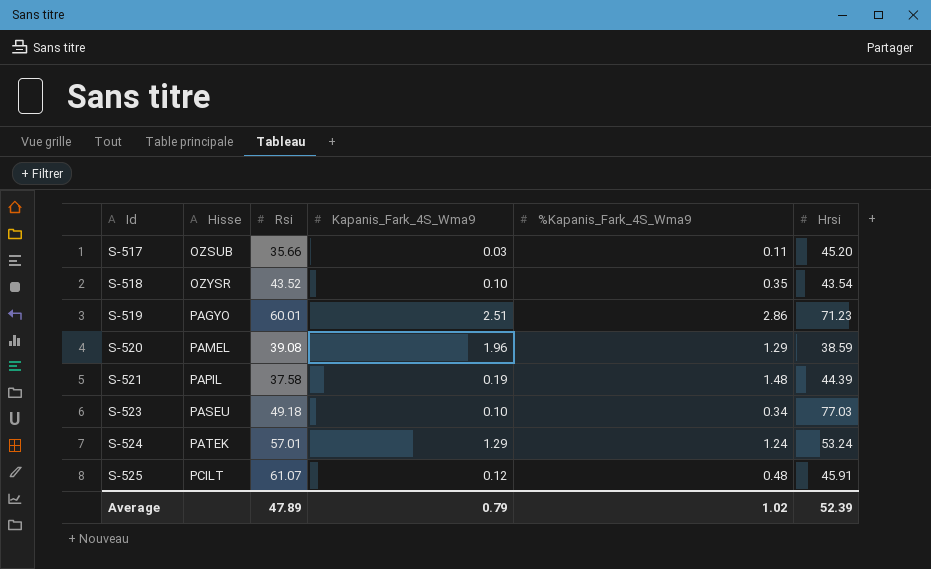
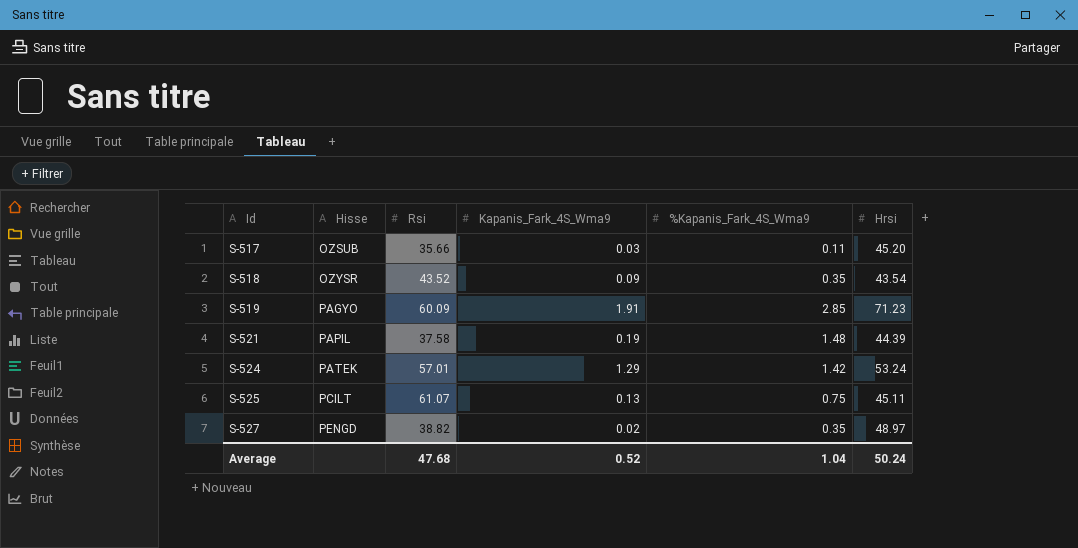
row S-520: PAMEL | 39.08 | 1.96 | 1.29 | 38.59 -> none
row S-523: PASEU | 49.18 | 0.10 | 0.34 | 77.03 -> none
S-518 | Kapanis_Fark_4S_Wma9: 0.10 -> 0.09
S-519 | Rsi: 60.01 -> 60.09
S-519 | Kapanis_Fark_4S_Wma9: 2.51 -> 1.91
S-519 | %Kapanis_Fark_4S_Wma9: 2.86 -> 2.85
S-524 | %Kapanis_Fark_4S_Wma9: 1.24 -> 1.42
S-525 | Kapanis_Fark_4S_Wma9: 0.12 -> 0.13
S-525 | %Kapanis_Fark_4S_Wma9: 0.48 -> 0.75
S-525 | Hrsi: 45.91 -> 45.11
row S-527: none -> PENGD | 38.82 | 0.02 | 0.35 | 48.97
Average | Rsi: 47.89 -> 47.68
Average | Kapanis_Fark_4S_Wma9: 0.79 -> 0.52
Average | %Kapanis_Fark_4S_Wma9: 1.02 -> 1.04
Average | Hrsi: 52.39 -> 50.24

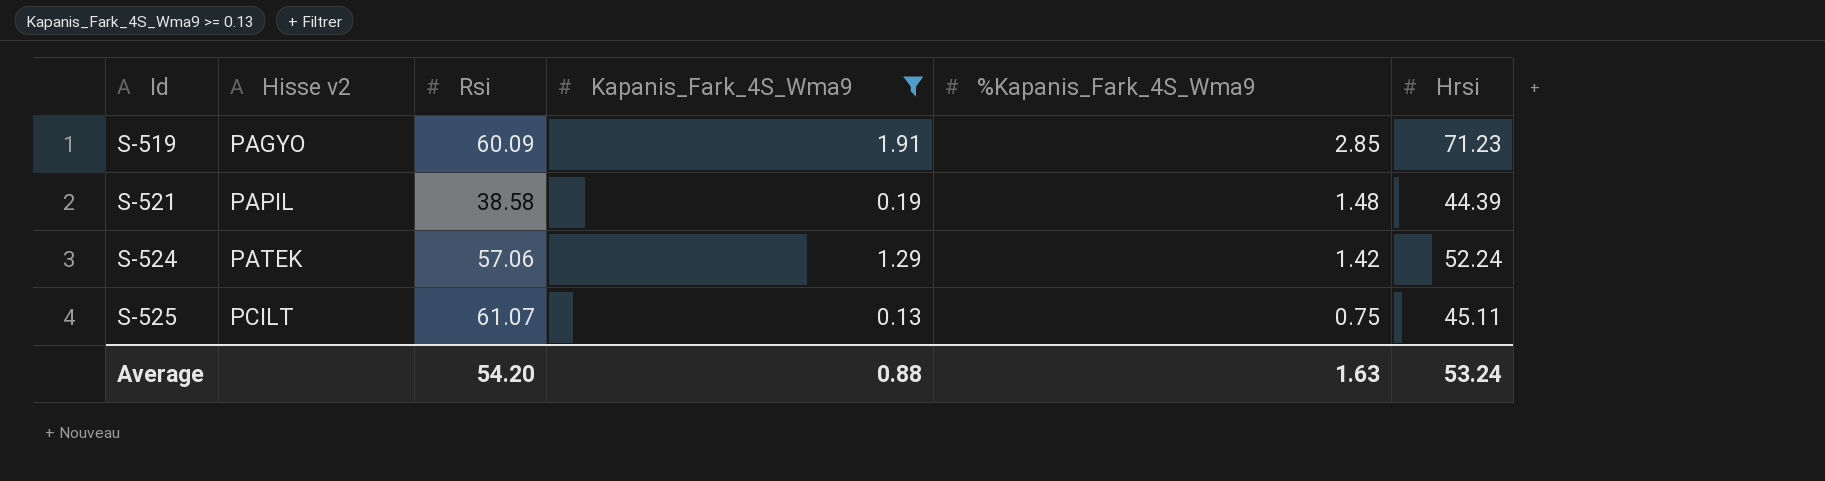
filter: none -> Kapanis_Fark_4S_Wma9 >= 0.13
column name: Hisse -> Hisse v2
S-521 | Rsi: 37.58 -> 38.58
S-524 | Rsi: 57.01 -> 57.06
S-524 | Hrsi: 53.24 -> 52.24
Average | Rsi: 47.68 -> 54.20
Average | Kapanis_Fark_4S_Wma9: 0.52 -> 0.88
Average | %Kapanis_Fark_4S_Wma9: 1.04 -> 1.63
Average | Hrsi: 50.24 -> 53.24

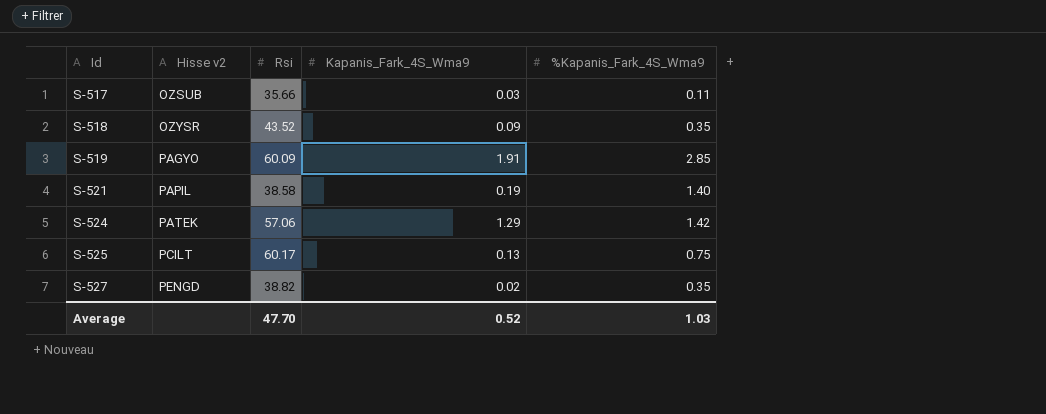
filter: Kapanis_Fark_4S_Wma9 >= 0.13 -> none
column Hrsi | position: 6 -> none
S-521 | %Kapanis_Fark_4S_Wma9: 1.48 -> 1.40
S-525 | Rsi: 61.07 -> 60.17
Average | Rsi: 54.20 -> 47.70
Average | Kapanis_Fark_4S_Wma9: 0.88 -> 0.52
Average | %Kapanis_Fark_4S_Wma9: 1.63 -> 1.03

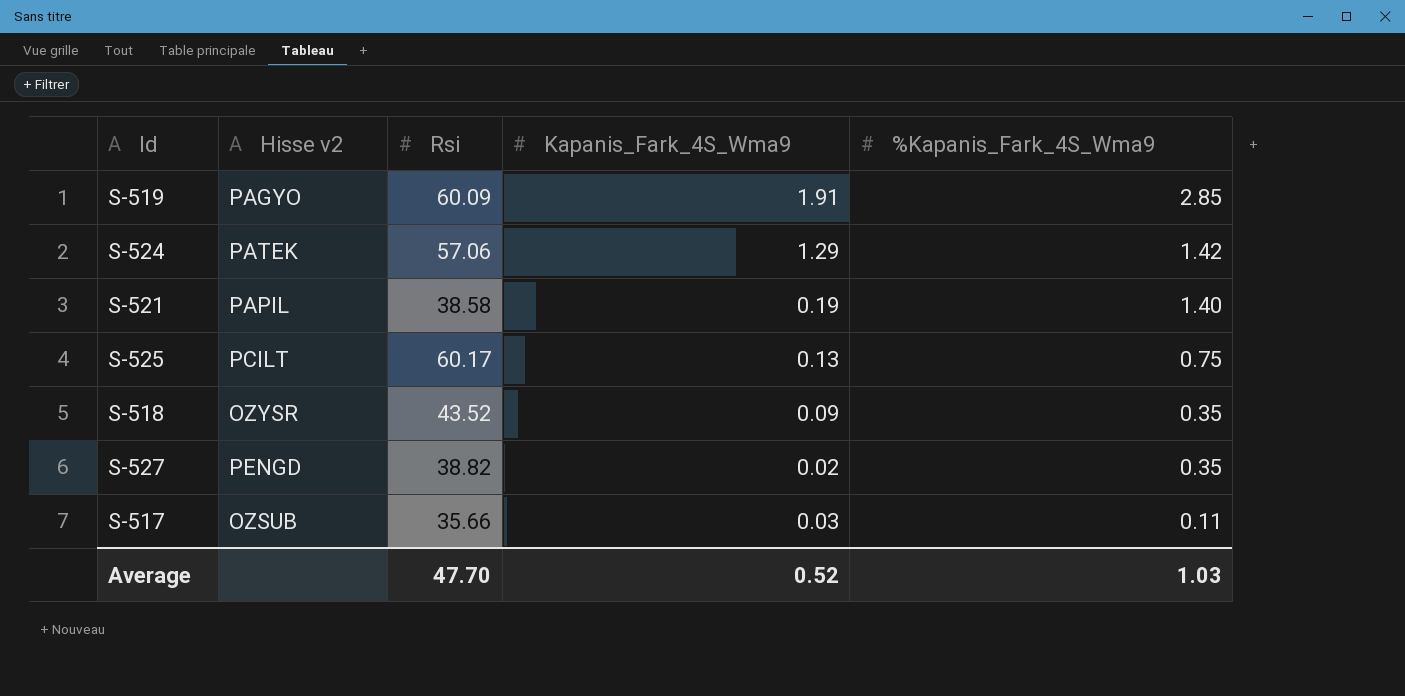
row order: Id ascending -> %Kapanis_Fark_4S_Wma9 descending

